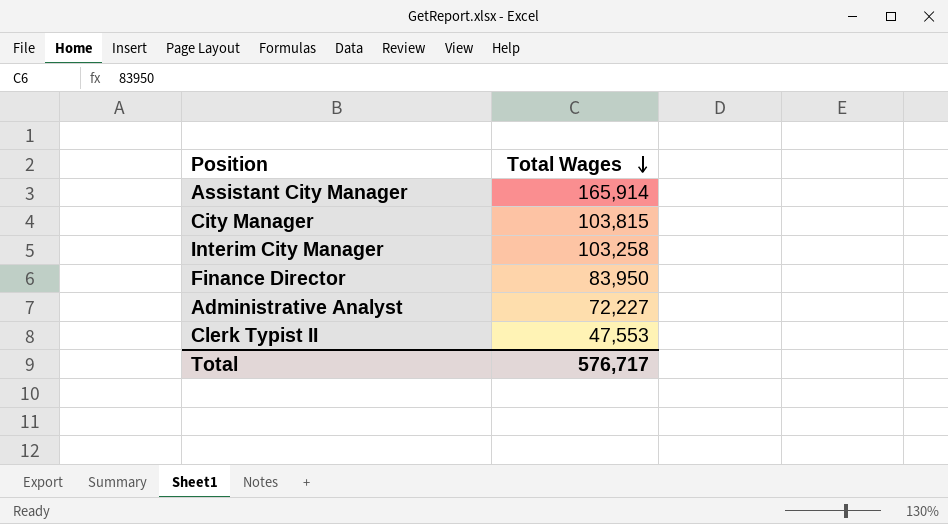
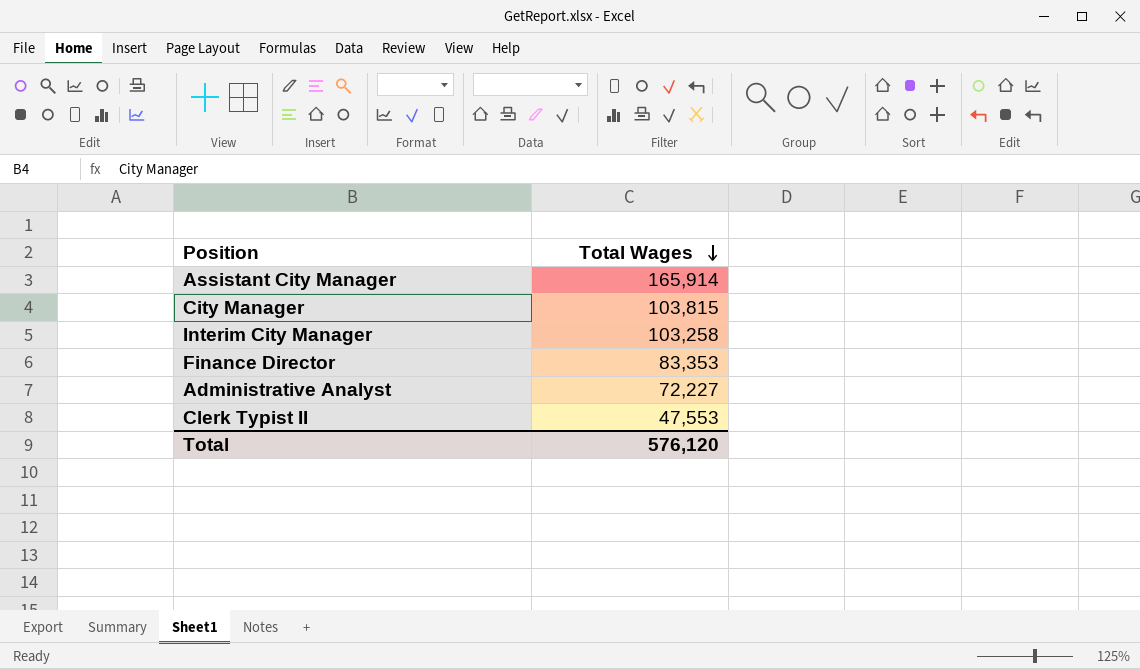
Finance Director | Total Wages: 83,950 -> 83,353
Total | Total Wages: 576,717 -> 576,120

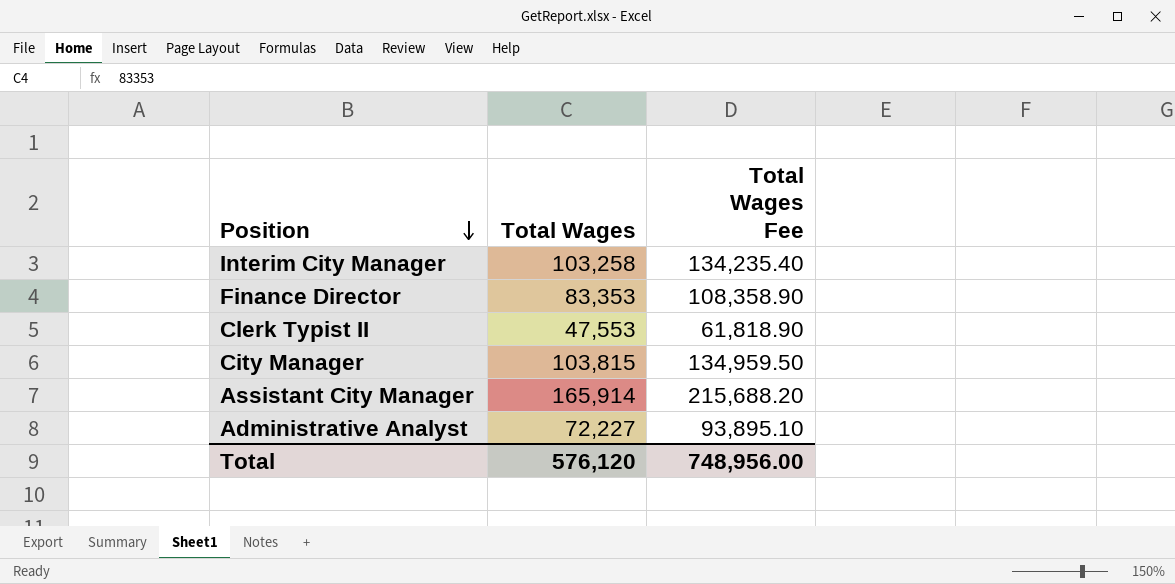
row order: Total Wages descending -> Position descending
column Total Wages Fee | formula: none -> [Total Wages] * 1.3

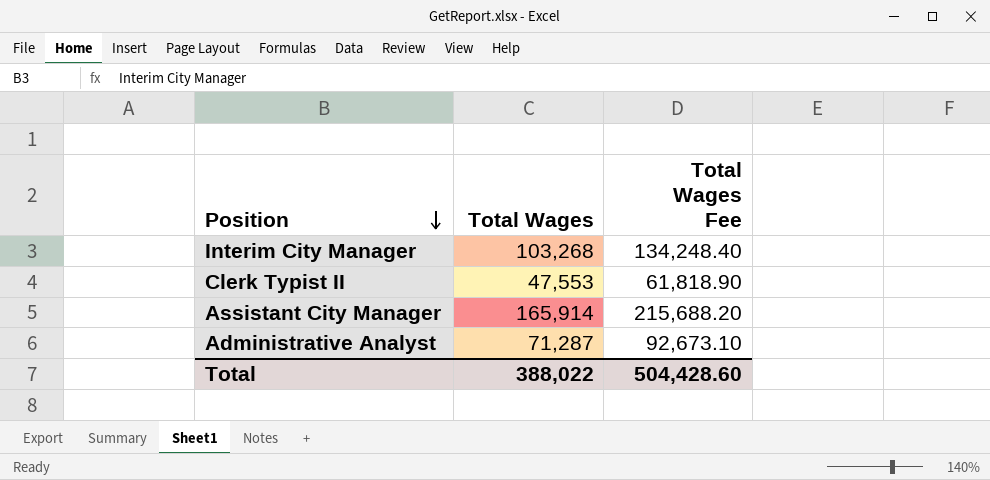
row Finance Director: 83,353 | 108,358.90 -> none
row City Manager: 103,815 | 134,959.50 -> none
Interim City Manager | Total Wages: 103,258 -> 103,268
Interim City Manager | Total Wages Fee: 134,235.40 -> 134,248.40
Administrative Analyst | Total Wages: 72,227 -> 71,287
Administrative Analyst | Total Wages Fee: 93,895.10 -> 92,673.10
Total | Total Wages: 576,120 -> 388,022
Total | Total Wages Fee: 748,956.00 -> 504,428.60

